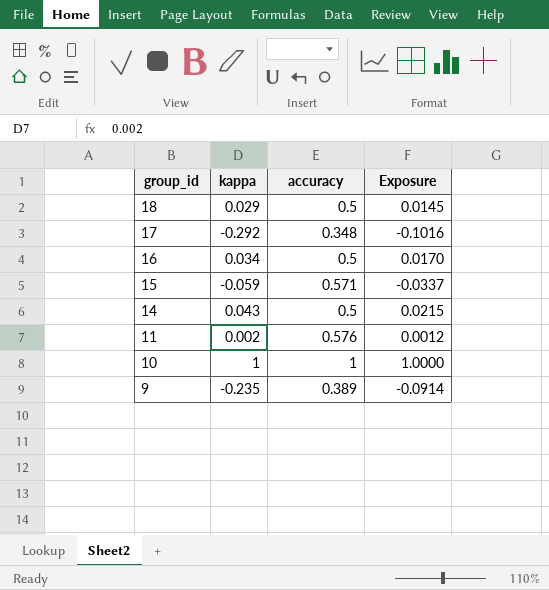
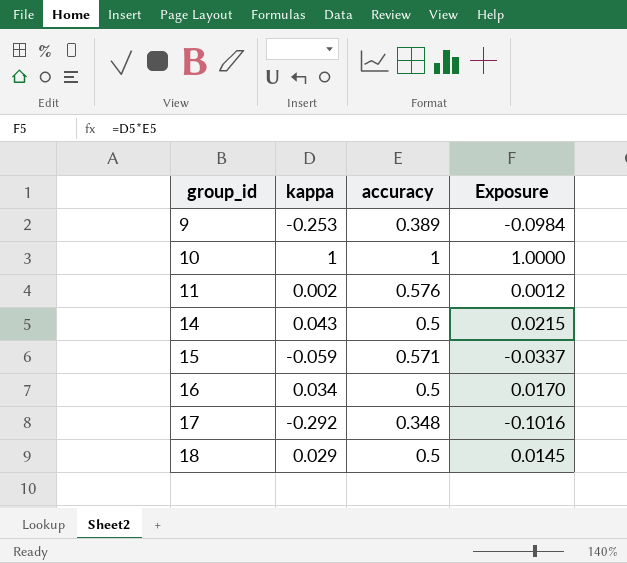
row order: group_id descending -> group_id ascending
9 | kappa: -0.235 -> -0.253
9 | Exposure: -0.0914 -> -0.0984

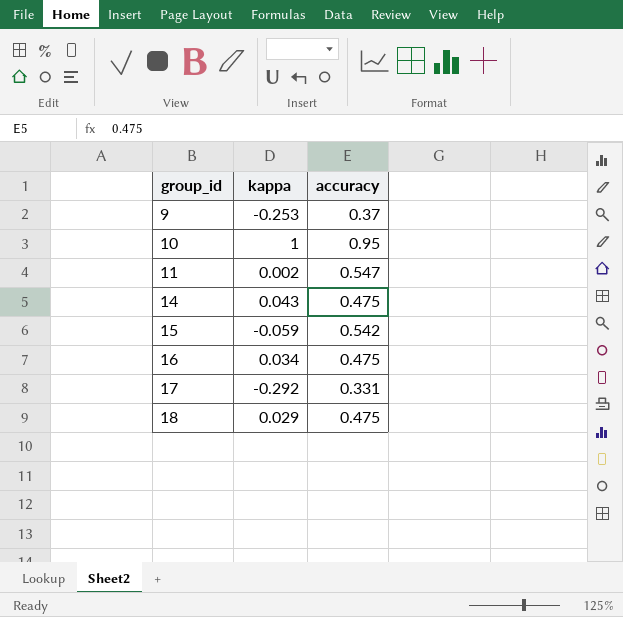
column Exposure | formula: [kappa] * [accuracy] -> none
9 | accuracy: 0.389 -> 0.37
10 | accuracy: 1 -> 0.95
11 | accuracy: 0.576 -> 0.547
14 | accuracy: 0.5 -> 0.475
15 | accuracy: 0.571 -> 0.542
16 | accuracy: 0.5 -> 0.475
17 | accuracy: 0.348 -> 0.331
18 | accuracy: 0.5 -> 0.475

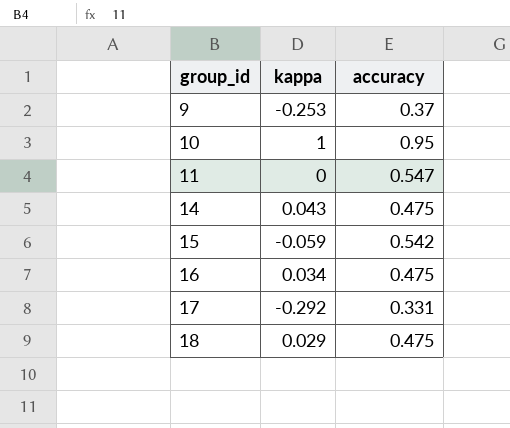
11 | kappa: 0.002 -> 0

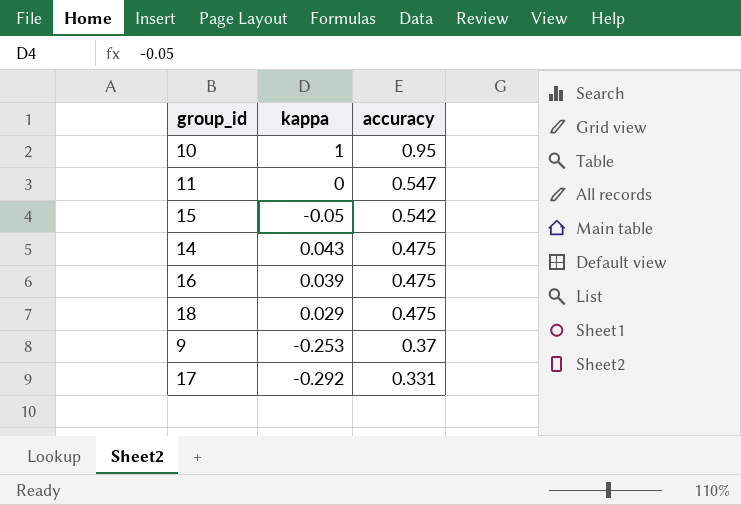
row order: group_id ascending -> accuracy descending
15 | kappa: -0.059 -> -0.05
16 | kappa: 0.034 -> 0.039

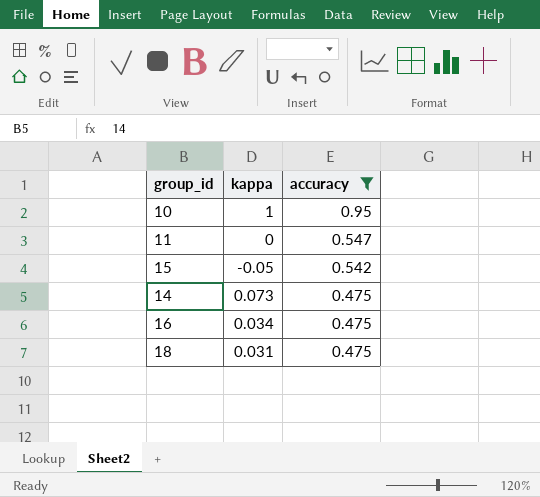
filter: none -> accuracy >= 0.475
14 | kappa: 0.043 -> 0.073
16 | kappa: 0.039 -> 0.034
18 | kappa: 0.029 -> 0.031

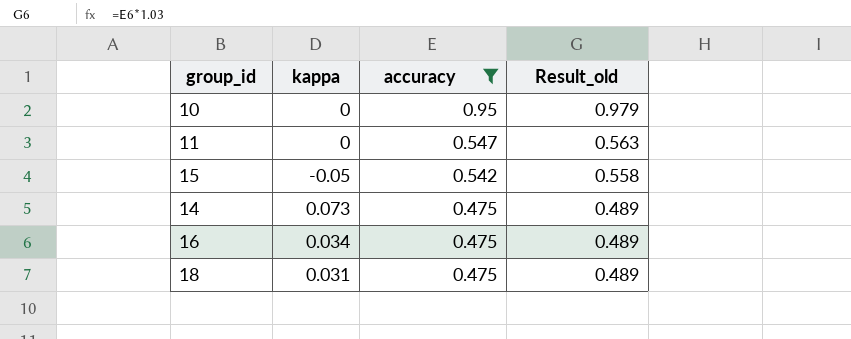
column Result_old | formula: none -> [accuracy] * 1.03
10 | kappa: 1 -> 0

